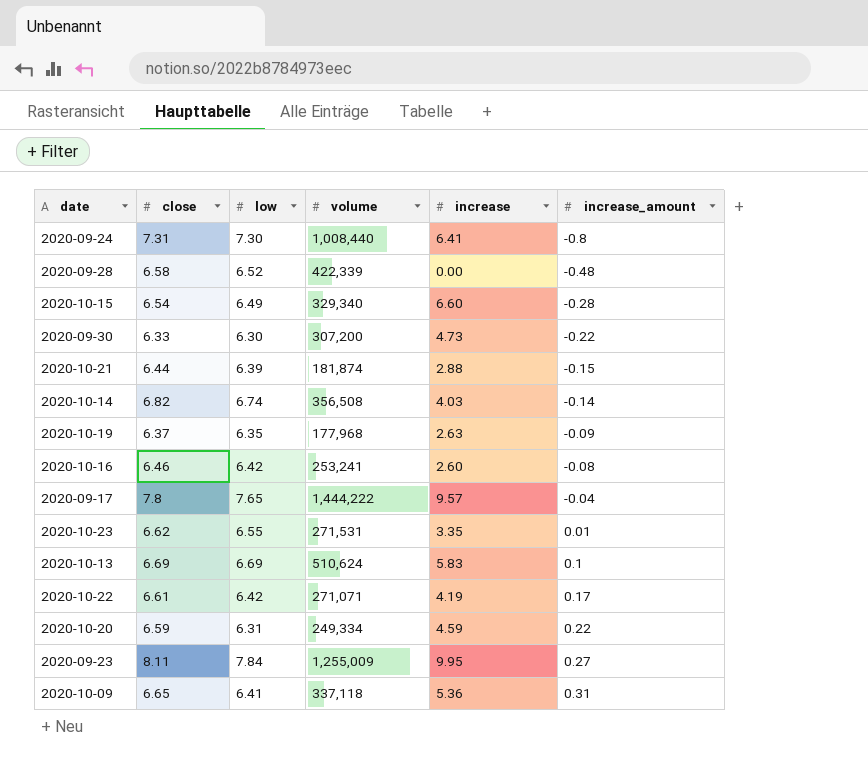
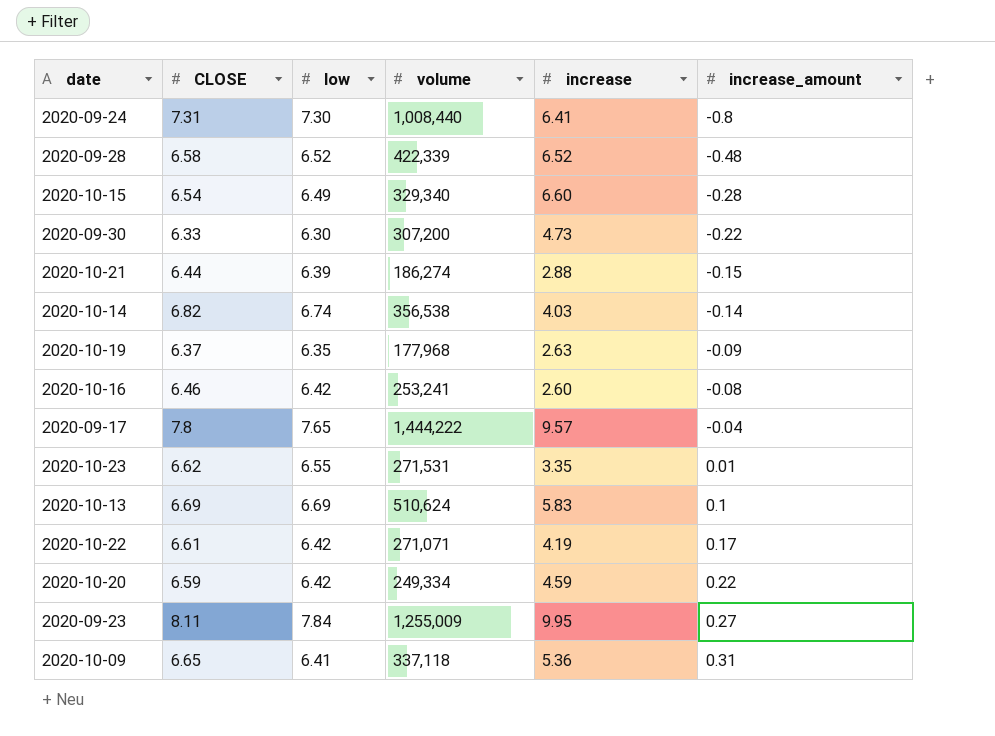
column name: close -> CLOSE
2020-09-28 | increase: 0.00 -> 6.52
2020-10-21 | volume: 181,874 -> 186,274
2020-10-14 | volume: 356,508 -> 356,538
2020-10-20 | low: 6.31 -> 6.42

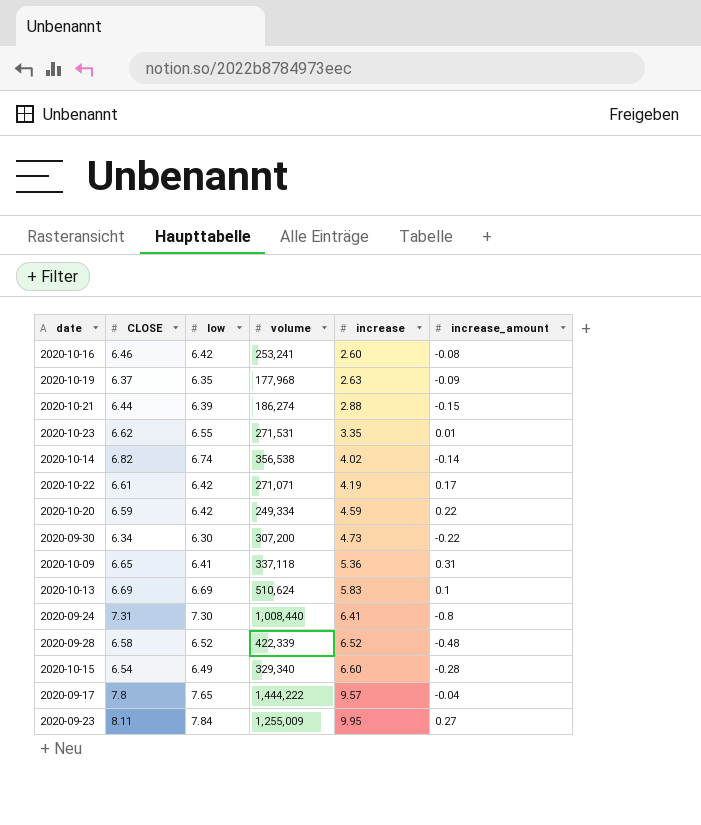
row order: increase_amount ascending -> increase ascending
2020-10-14 | increase: 4.03 -> 4.02
2020-09-30 | CLOSE: 6.33 -> 6.34

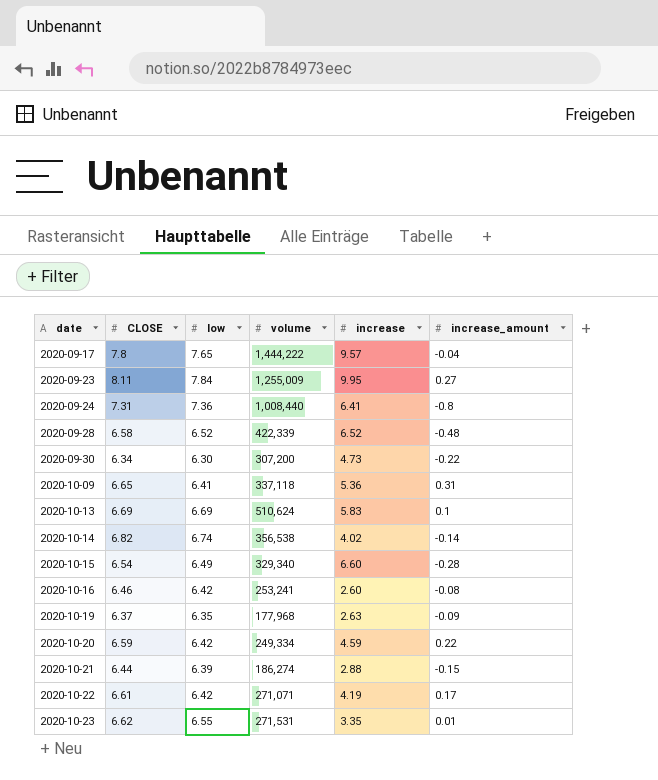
row order: increase ascending -> date ascending
2020-09-24 | low: 7.30 -> 7.36

